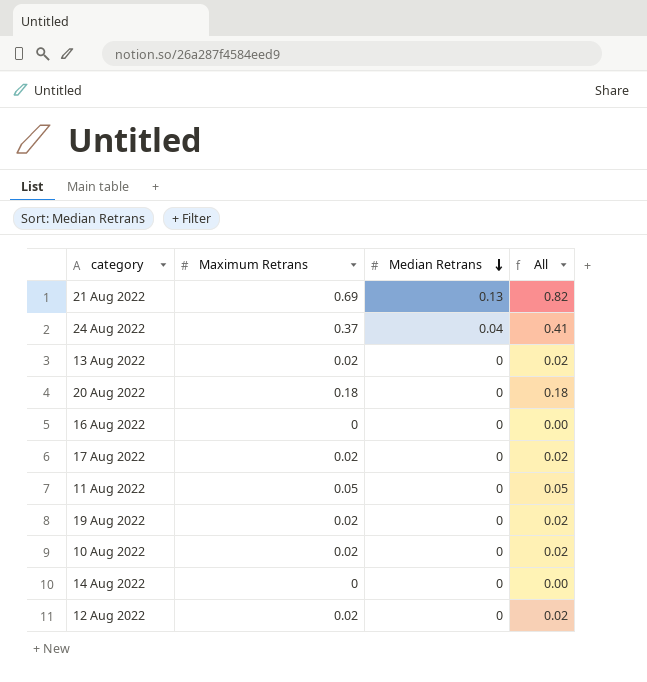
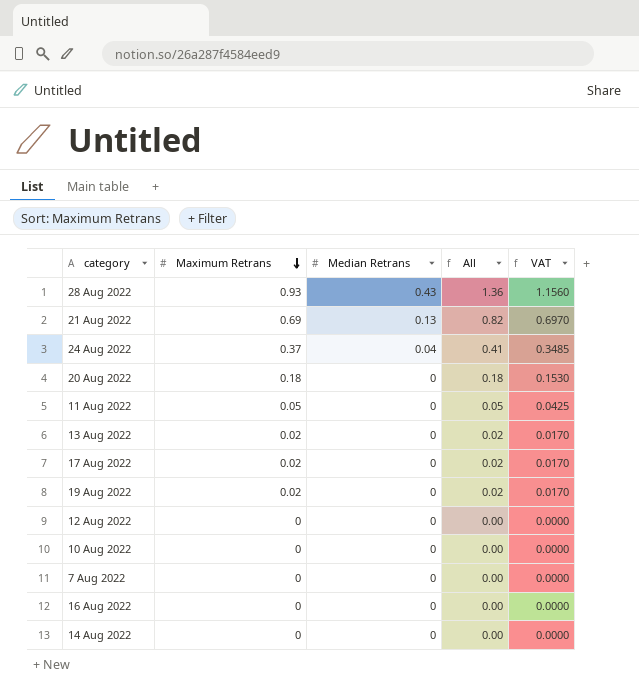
row order: Median Retrans descending -> Maximum Retrans descending
column VAT | formula: none -> [All] * 0.85
row 28 Aug 2022: none -> 0.93 | 0.43 | 1.36 | 1.1560
12 Aug 2022 | Maximum Retrans: 0.02 -> 0
12 Aug 2022 | All: 0.02 -> 0.00
10 Aug 2022 | Maximum Retrans: 0.02 -> 0
10 Aug 2022 | All: 0.02 -> 0.00
row 7 Aug 2022: none -> 0 | 0 | 0.00 | 0.0000

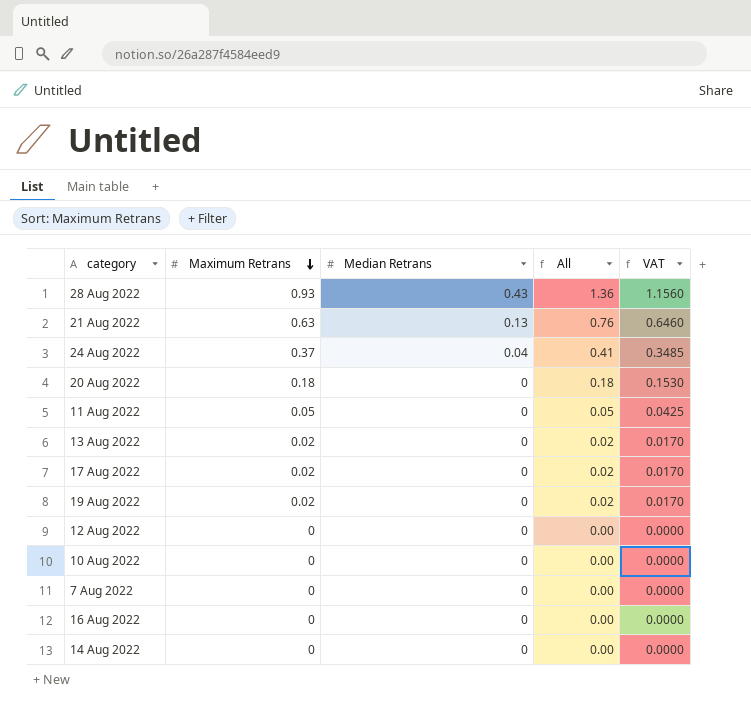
21 Aug 2022 | Maximum Retrans: 0.69 -> 0.63
21 Aug 2022 | All: 0.82 -> 0.76
21 Aug 2022 | VAT: 0.6970 -> 0.6460

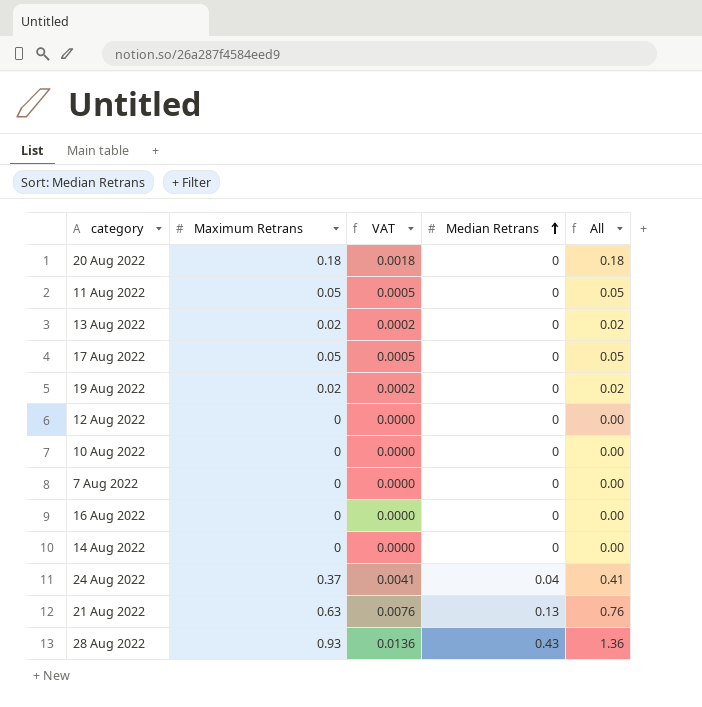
row order: Maximum Retrans descending -> Median Retrans ascending
column VAT | formula: [All] * 0.85 -> [All] * 0.01
column VAT | position: 5 -> 3
17 Aug 2022 | Maximum Retrans: 0.02 -> 0.05
17 Aug 2022 | All: 0.02 -> 0.05

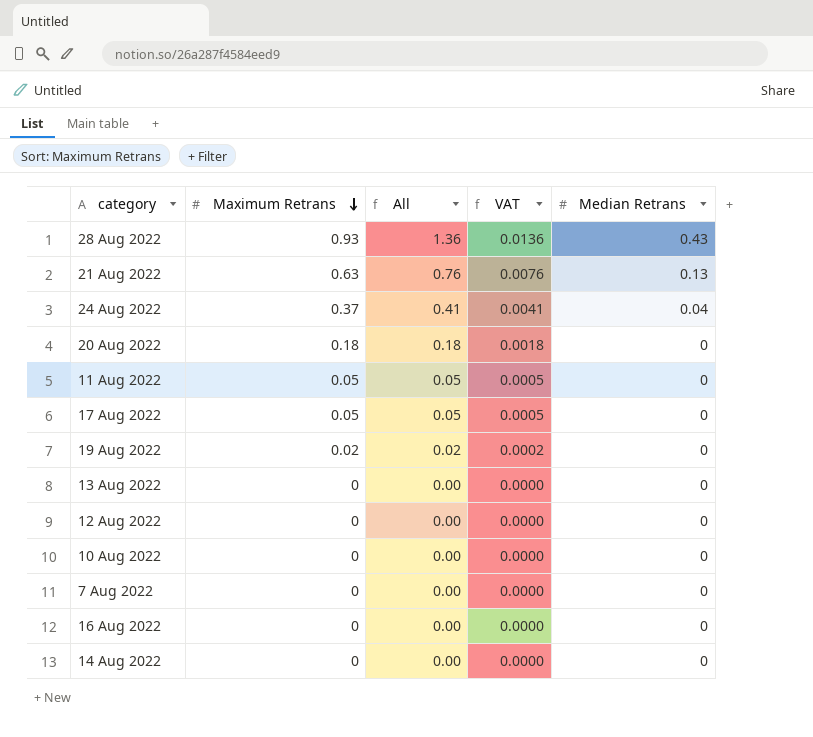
row order: Median Retrans ascending -> Maximum Retrans descending
column All | position: 5 -> 3
13 Aug 2022 | Maximum Retrans: 0.02 -> 0
13 Aug 2022 | All: 0.02 -> 0.00
13 Aug 2022 | VAT: 0.0002 -> 0.0000

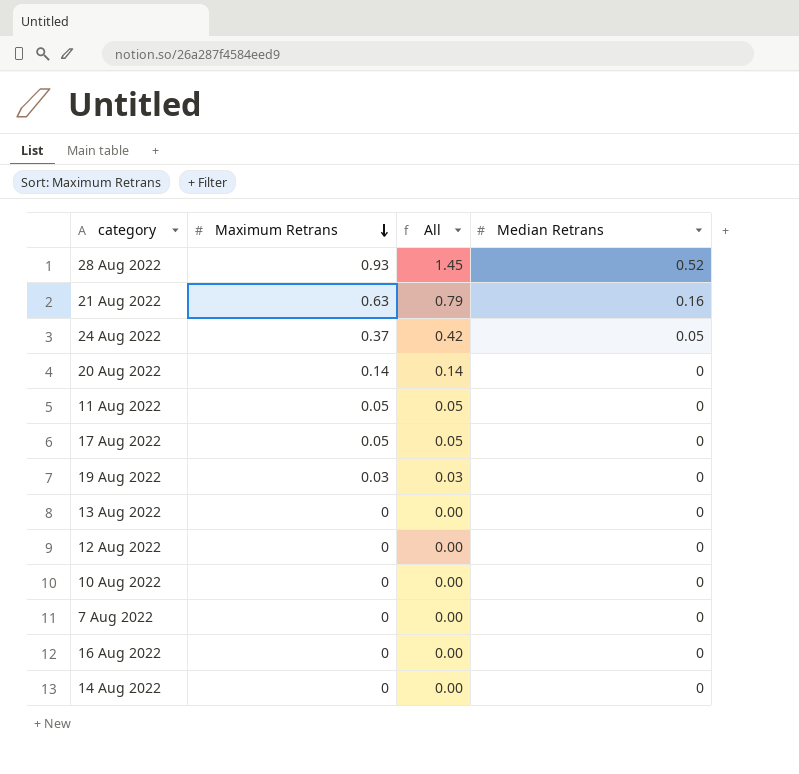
column VAT | formula: [All] * 0.01 -> none
28 Aug 2022 | All: 1.36 -> 1.45
28 Aug 2022 | Median Retrans: 0.43 -> 0.52
21 Aug 2022 | All: 0.76 -> 0.79
21 Aug 2022 | Median Retrans: 0.13 -> 0.16
24 Aug 2022 | All: 0.41 -> 0.42
24 Aug 2022 | Median Retrans: 0.04 -> 0.05
20 Aug 2022 | Maximum Retrans: 0.18 -> 0.14
20 Aug 2022 | All: 0.18 -> 0.14
19 Aug 2022 | Maximum Retrans: 0.02 -> 0.03
19 Aug 2022 | All: 0.02 -> 0.03

